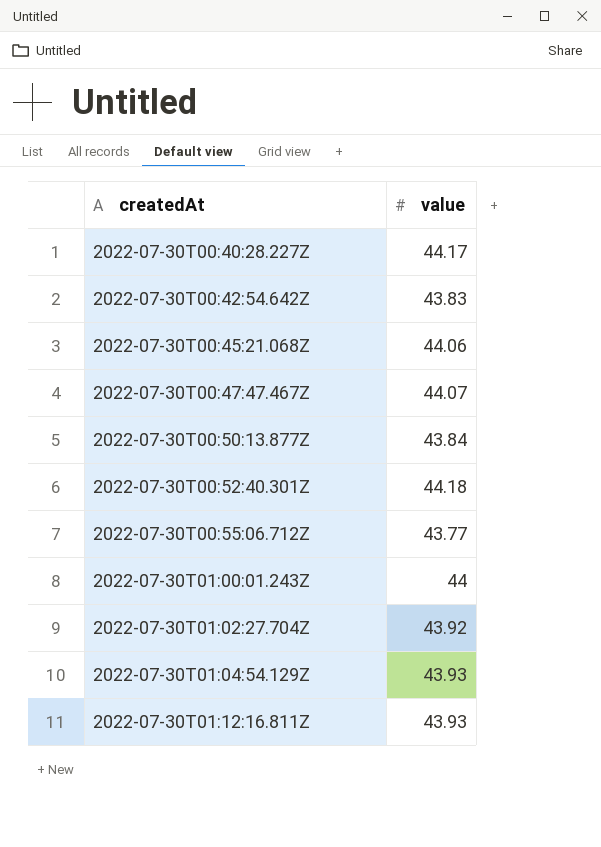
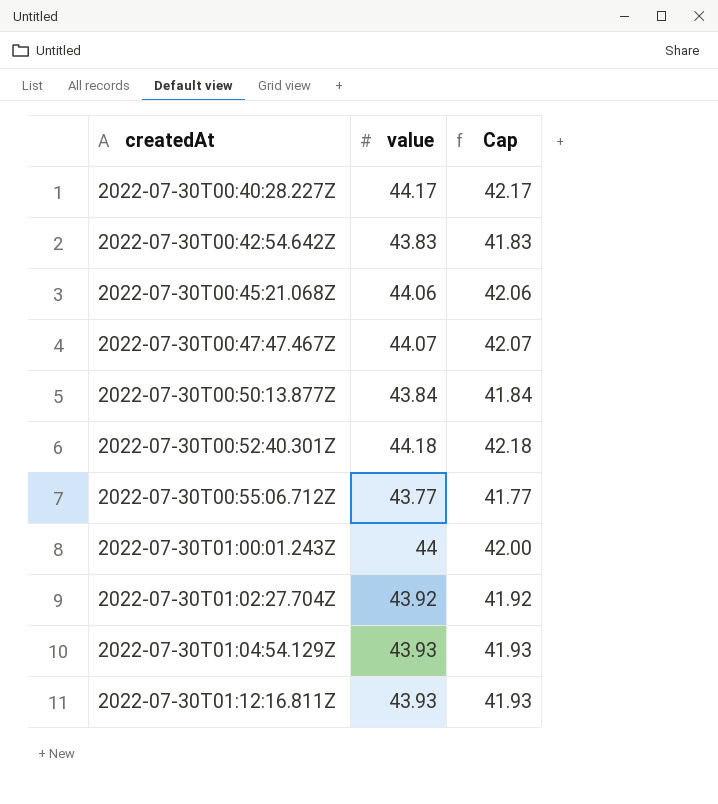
column Cap | formula: none -> [value] - 2

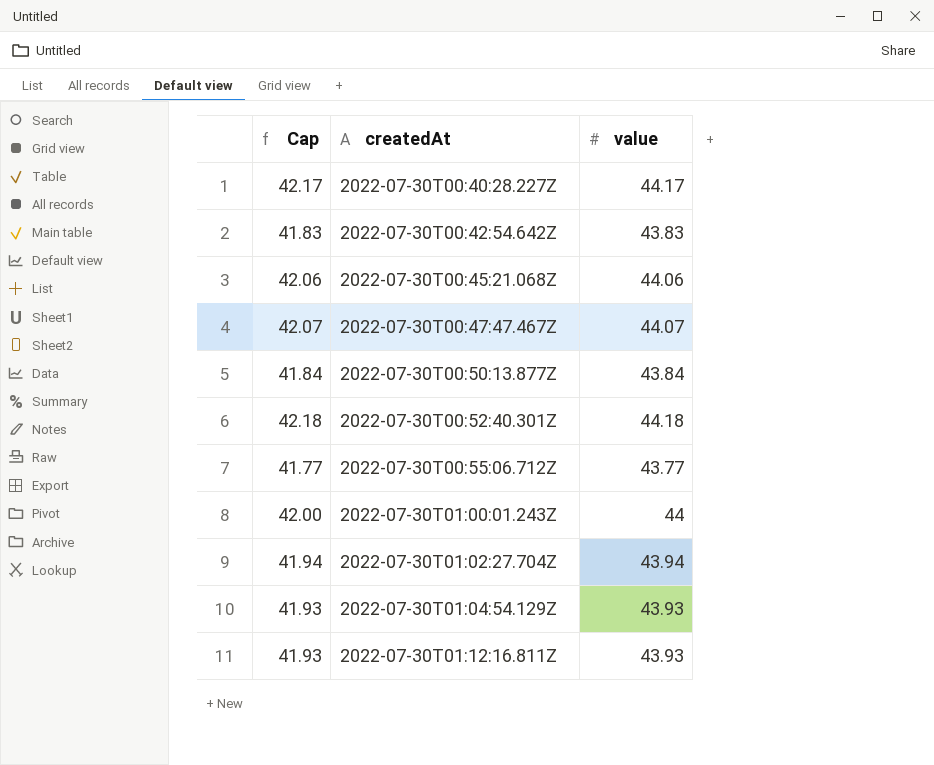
column Cap | position: 3 -> 1
2022-07-30T01:02:27.704Z | Cap: 41.92 -> 41.94
2022-07-30T01:02:27.704Z | value: 43.92 -> 43.94

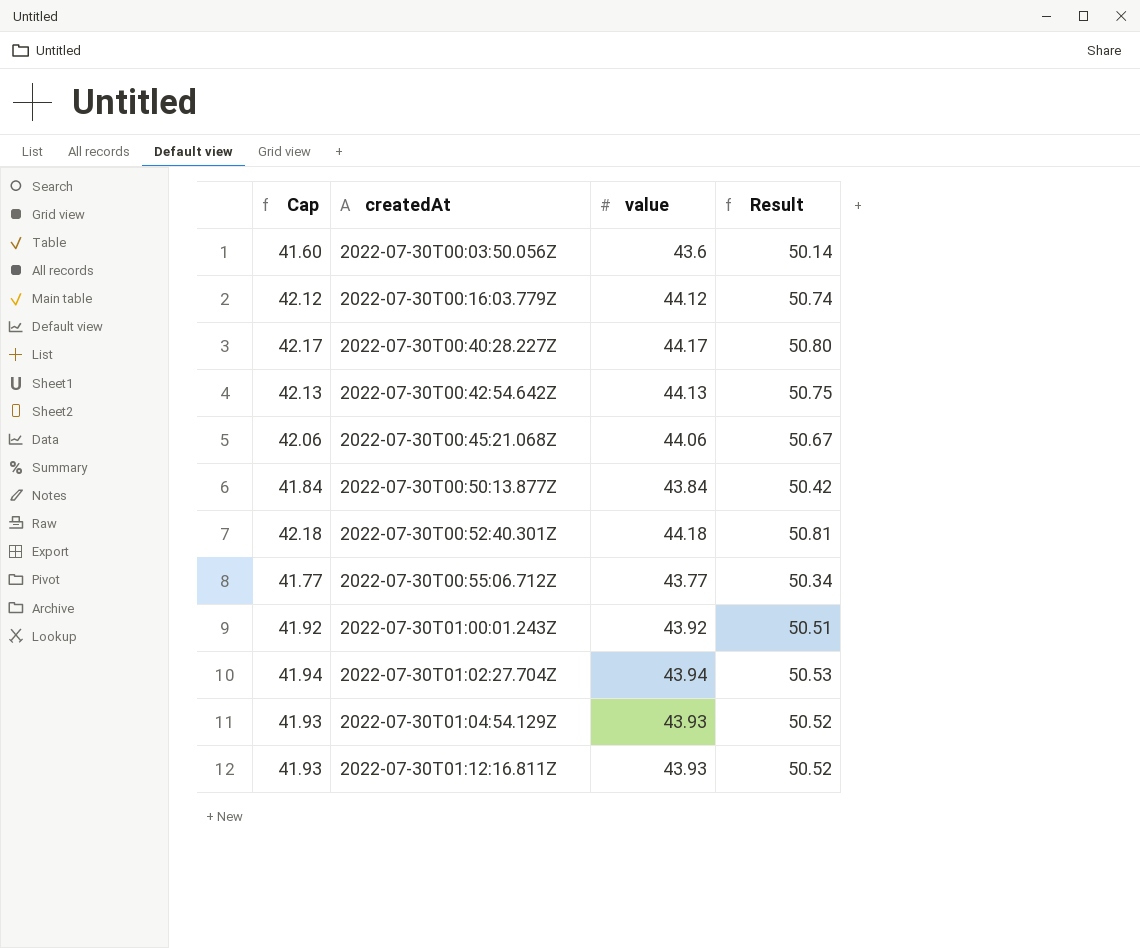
column Result | formula: none -> [value] * 1.15
row 2022-07-30T00:47:47.467Z: 42.07 | 44.07 -> none
row 2022-07-30T00:03:50.056Z: none -> 41.60 | 43.6 | 50.14
row 2022-07-30T00:16:03.779Z: none -> 42.12 | 44.12 | 50.74
2022-07-30T00:42:54.642Z | Cap: 41.83 -> 42.13
2022-07-30T00:42:54.642Z | value: 43.83 -> 44.13
2022-07-30T01:00:01.243Z | Cap: 42.00 -> 41.92
2022-07-30T01:00:01.243Z | value: 44 -> 43.92

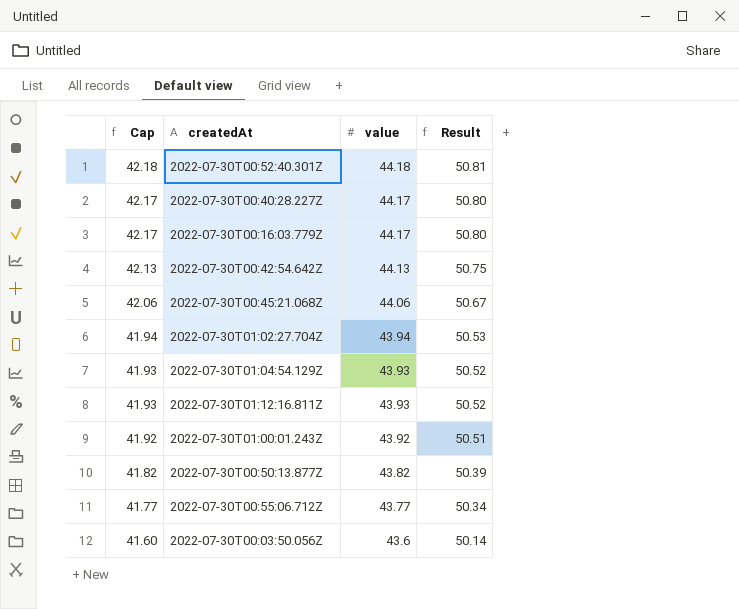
row order: createdAt ascending -> Cap descending
2022-07-30T00:16:03.779Z | Cap: 42.12 -> 42.17
2022-07-30T00:16:03.779Z | value: 44.12 -> 44.17
2022-07-30T00:16:03.779Z | Result: 50.74 -> 50.80
2022-07-30T00:50:13.877Z | Cap: 41.84 -> 41.82
2022-07-30T00:50:13.877Z | value: 43.84 -> 43.82
2022-07-30T00:50:13.877Z | Result: 50.42 -> 50.39

